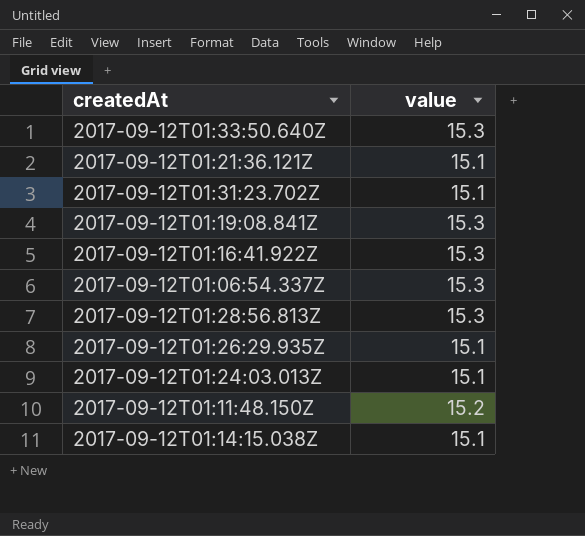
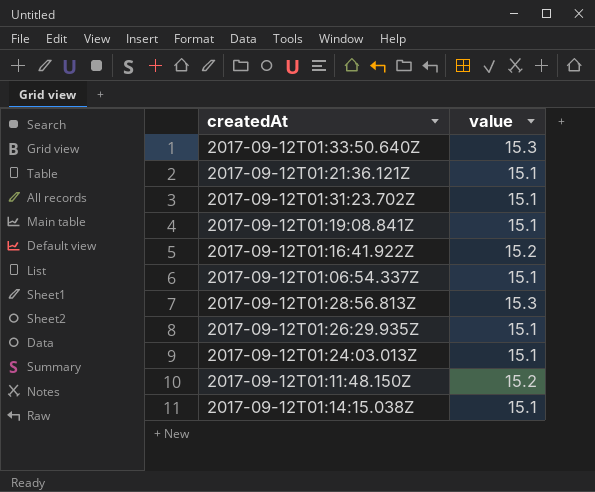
2017-09-12T01:19:08.841Z | value: 15.3 -> 15.1
2017-09-12T01:16:41.922Z | value: 15.3 -> 15.2
2017-09-12T01:06:54.337Z | value: 15.3 -> 15.1

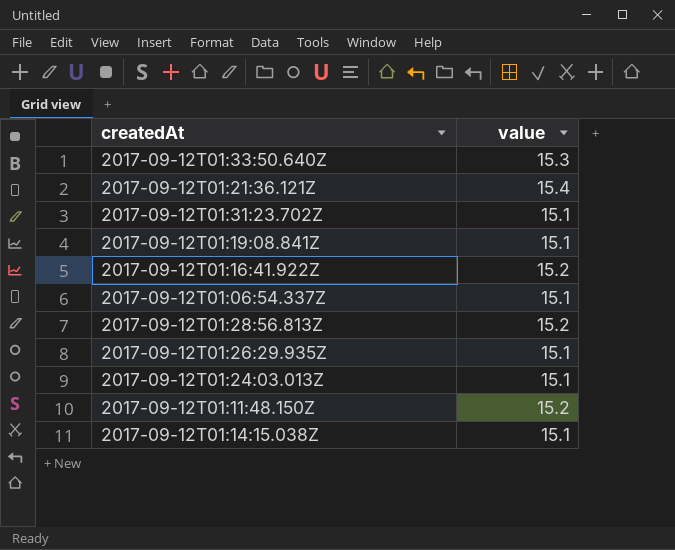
2017-09-12T01:21:36.121Z | value: 15.1 -> 15.4
2017-09-12T01:28:56.813Z | value: 15.3 -> 15.2

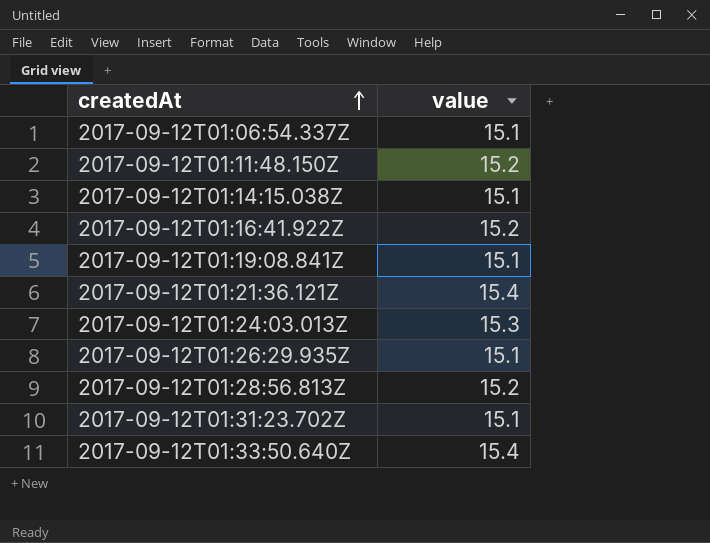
row order: none -> createdAt ascending
2017-09-12T01:24:03.013Z | value: 15.1 -> 15.3
2017-09-12T01:33:50.640Z | value: 15.3 -> 15.4

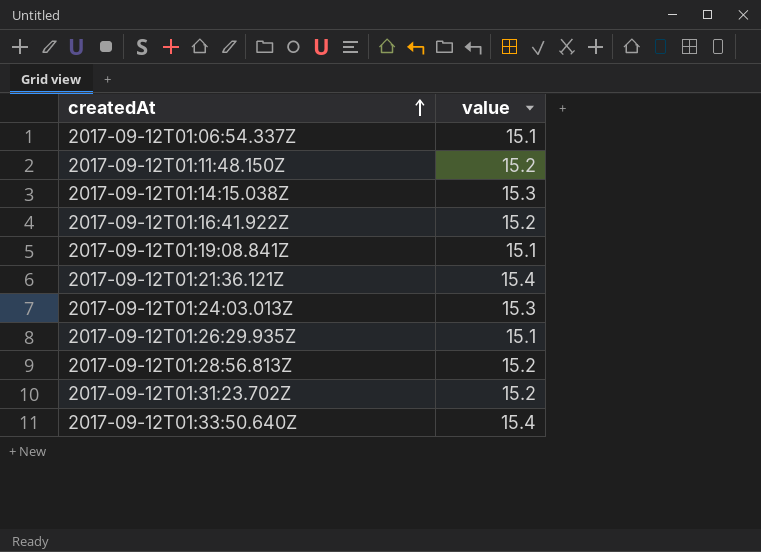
2017-09-12T01:14:15.038Z | value: 15.1 -> 15.3
2017-09-12T01:31:23.702Z | value: 15.1 -> 15.2

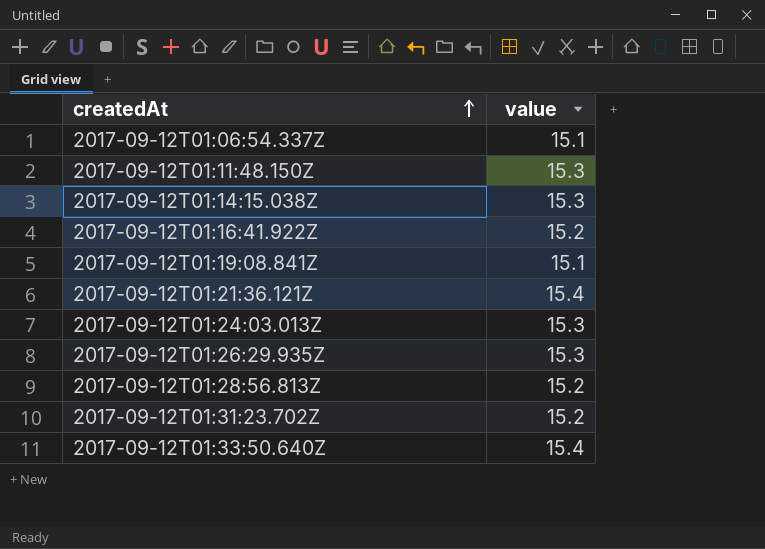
2017-09-12T01:11:48.150Z | value: 15.2 -> 15.3
2017-09-12T01:26:29.935Z | value: 15.1 -> 15.3

